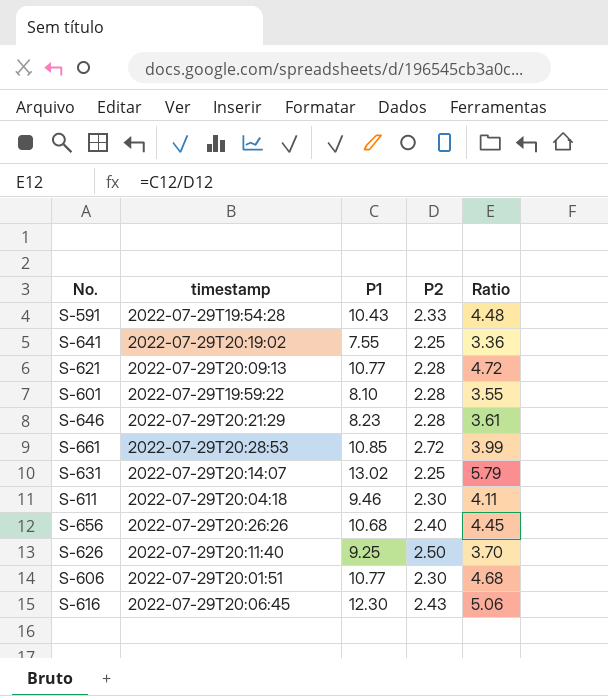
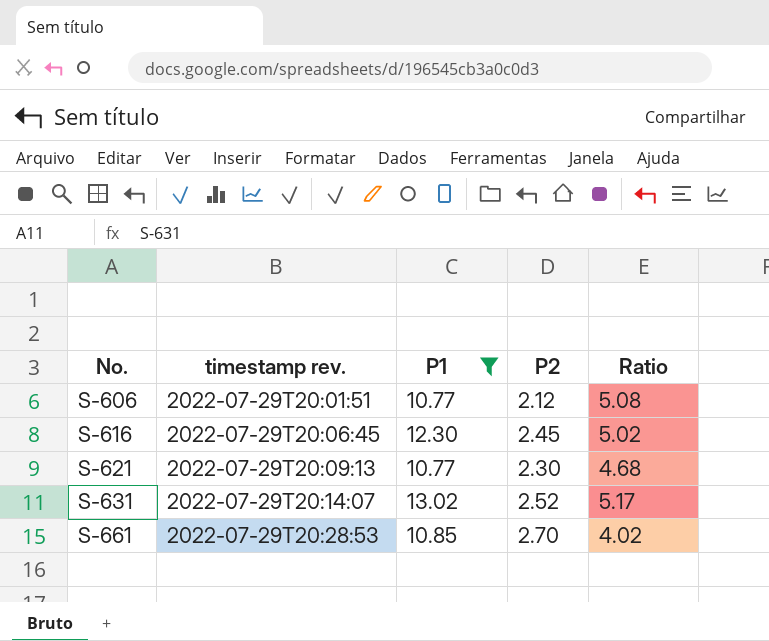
filter: none -> P1 >= 10.77
row order: none -> No. ascending
column name: timestamp -> timestamp rev.
S-606 | P2: 2.30 -> 2.12
S-606 | Ratio: 4.68 -> 5.08
S-616 | P2: 2.43 -> 2.45
S-616 | Ratio: 5.06 -> 5.02
S-621 | P2: 2.28 -> 2.30
S-621 | Ratio: 4.72 -> 4.68
S-631 | P2: 2.25 -> 2.52
S-631 | Ratio: 5.79 -> 5.17
S-661 | P2: 2.72 -> 2.70
S-661 | Ratio: 3.99 -> 4.02

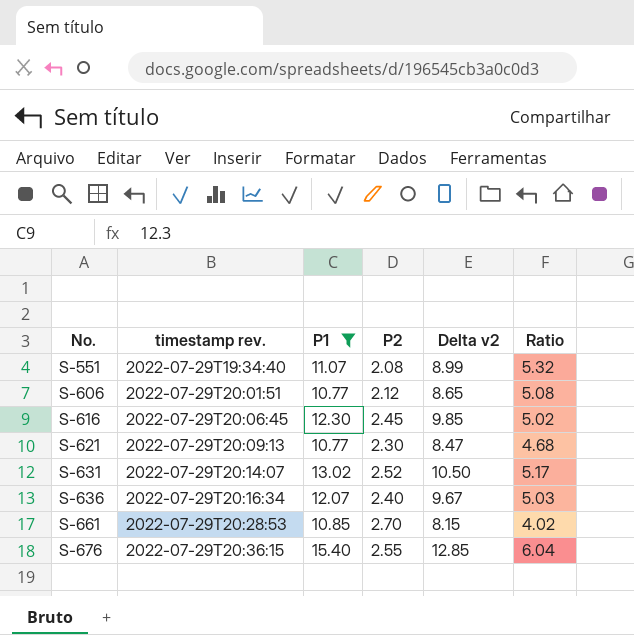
column Delta v2 | formula: none -> [P1] - [P2]
row S-551: none -> 2022-07-29T19:34:40 | 11.07 | 2.08 | 8.99 | 5.32
row S-636: none -> 2022-07-29T20:16:34 | 12.07 | 2.40 | 9.67 | 5.03
row S-676: none -> 2022-07-29T20:36:15 | 15.40 | 2.55 | 12.85 | 6.04

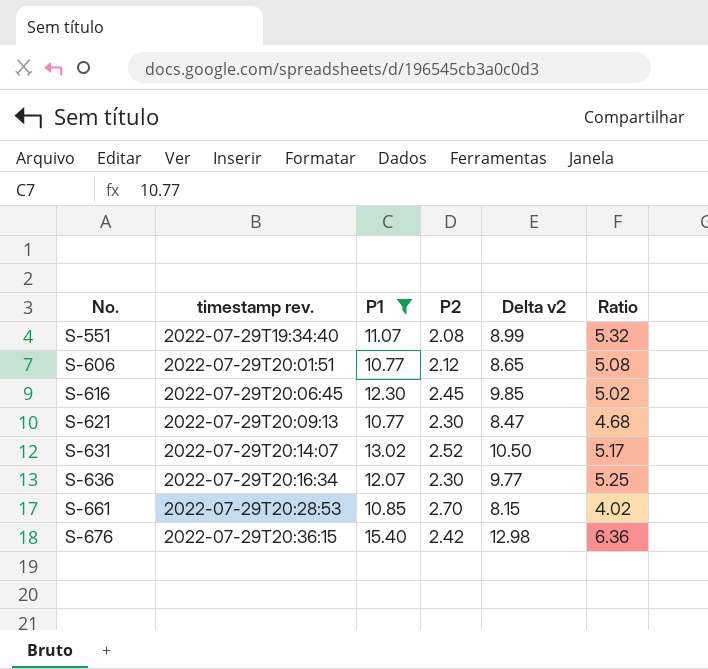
S-636 | P2: 2.40 -> 2.30
S-636 | Delta v2: 9.67 -> 9.77
S-636 | Ratio: 5.03 -> 5.25
S-676 | P2: 2.55 -> 2.42
S-676 | Delta v2: 12.85 -> 12.98
S-676 | Ratio: 6.04 -> 6.36

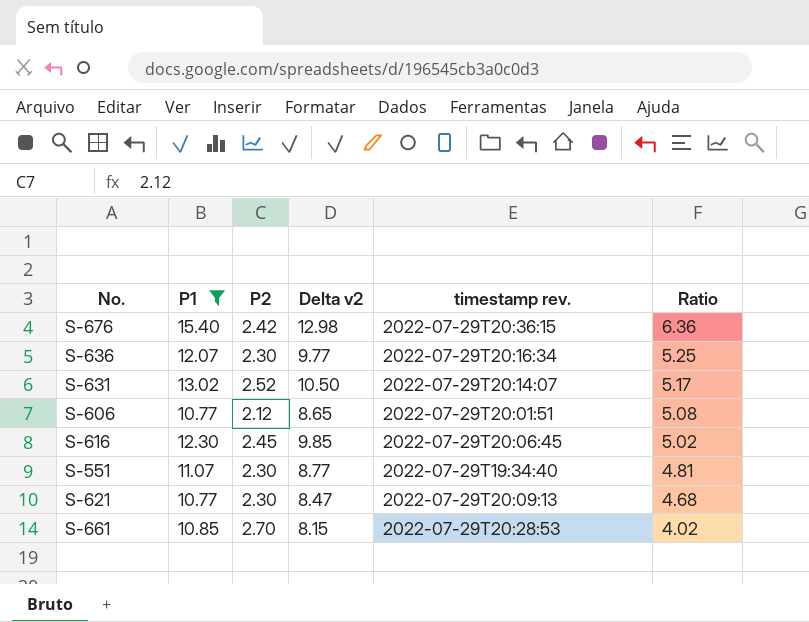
row order: No. ascending -> Ratio descending
column timestamp rev. | position: 2 -> 5
S-551 | P2: 2.08 -> 2.30
S-551 | Delta v2: 8.99 -> 8.77
S-551 | Ratio: 5.32 -> 4.81

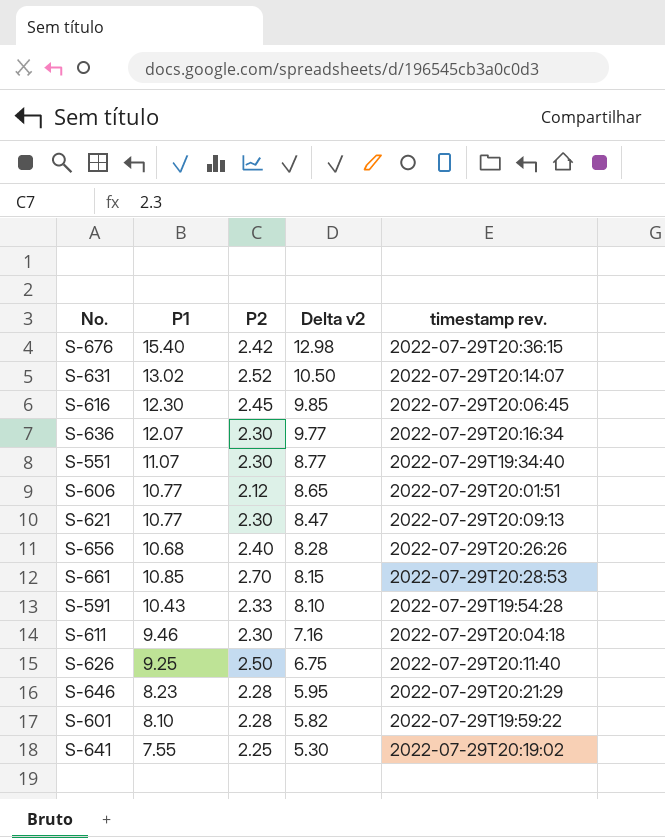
filter: P1 >= 10.77 -> none
row order: Ratio descending -> Delta v2 descending
column Ratio | formula: [P1] / [P2] -> none

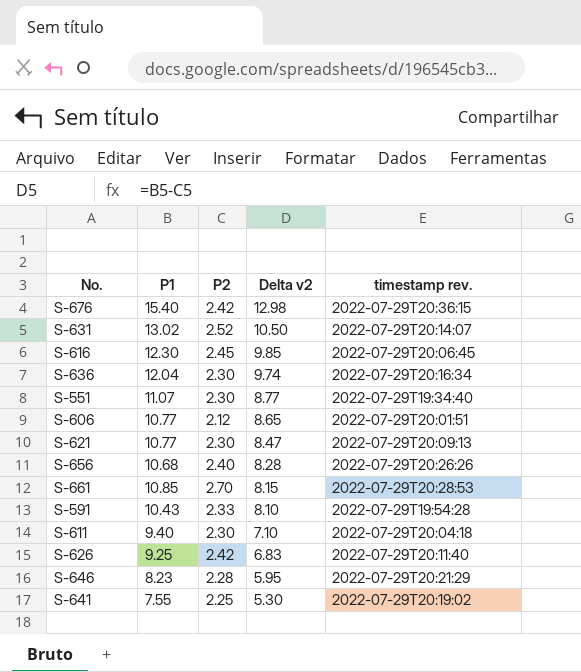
row S-601: 8.10 | 2.28 | 5.82 | 2022-07-29T19:59:22 -> none
S-636 | P1: 12.07 -> 12.04
S-636 | Delta v2: 9.77 -> 9.74
S-611 | P1: 9.46 -> 9.40
S-611 | Delta v2: 7.16 -> 7.10
S-626 | P2: 2.50 -> 2.42
S-626 | Delta v2: 6.75 -> 6.83

